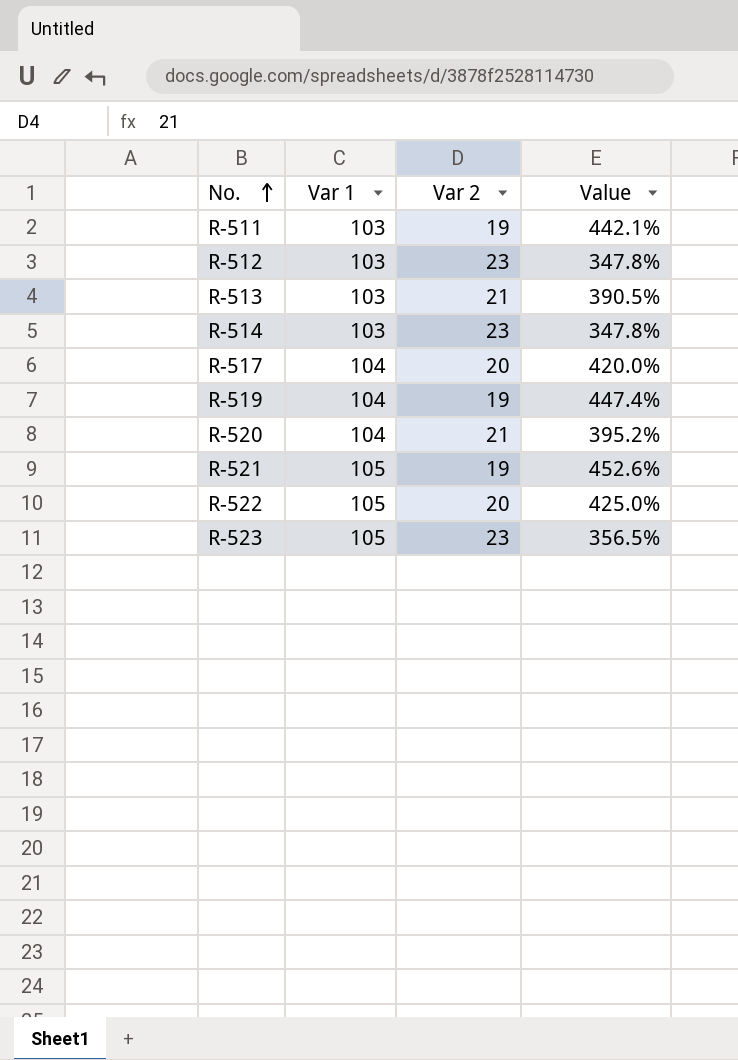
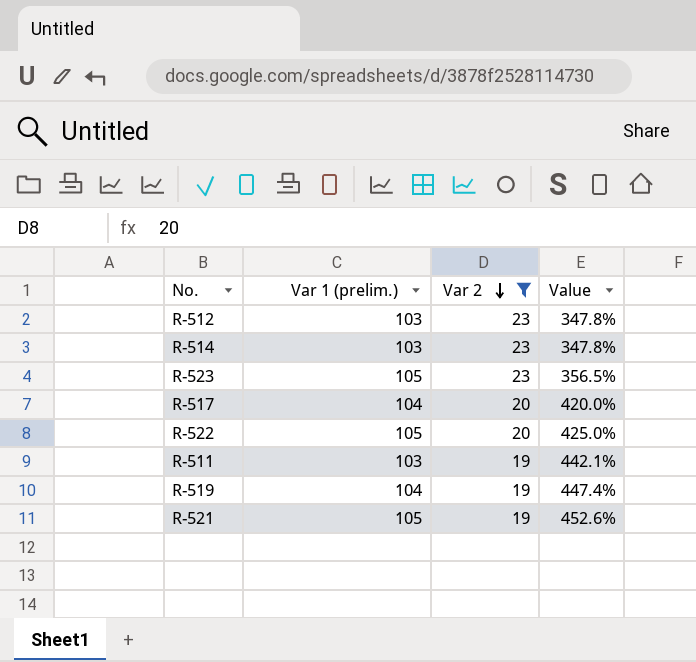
filter: none -> Var 2 != 21
row order: No. ascending -> Var 2 descending
column name: Var 1 -> Var 1 (prelim.)

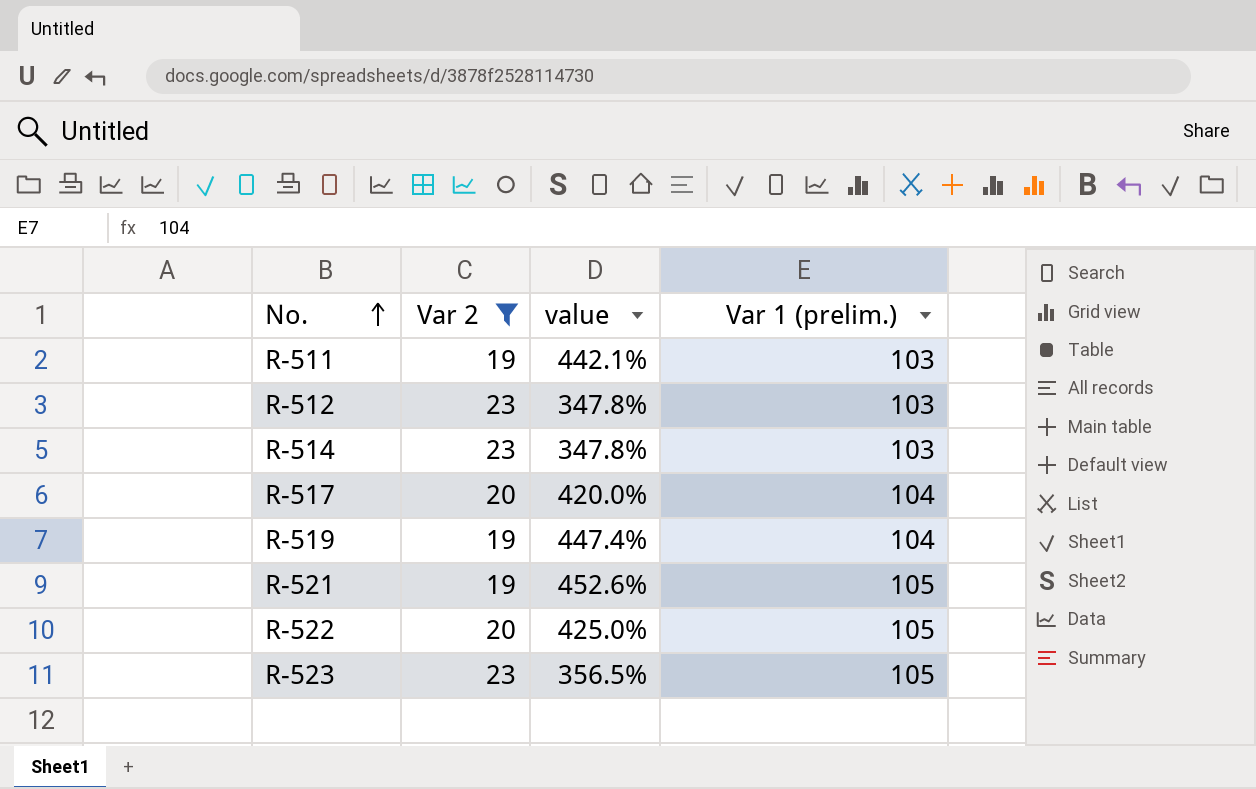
row order: Var 2 descending -> No. ascending
column name: Value -> value
column Var 1 (prelim.) | position: 2 -> 4

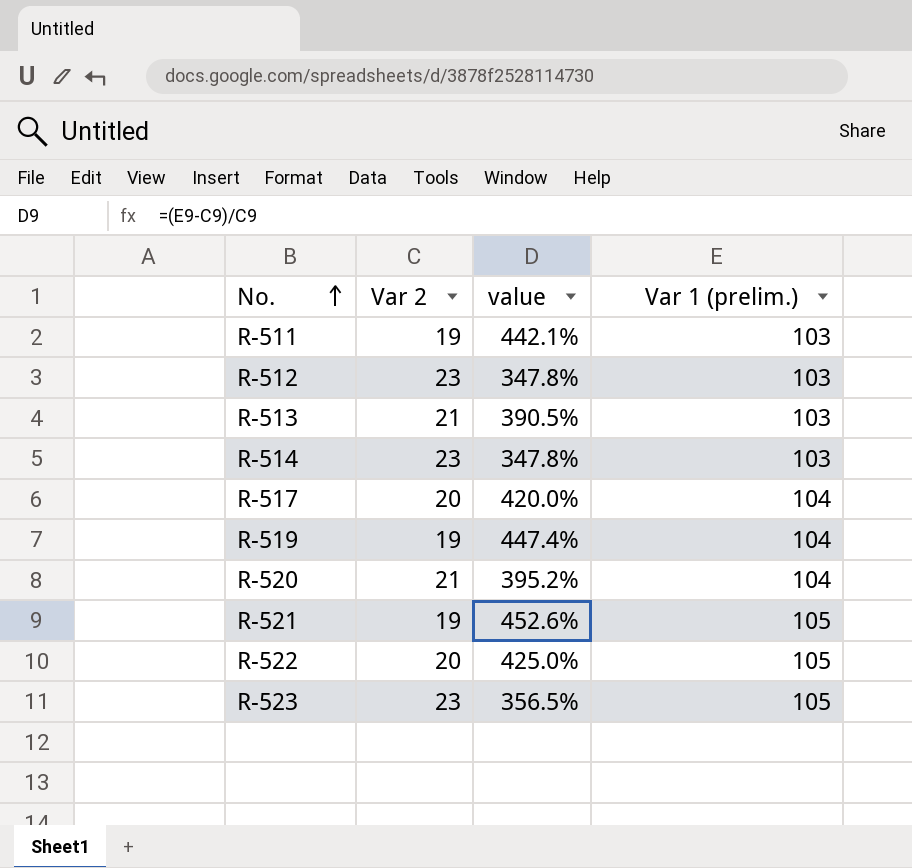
filter: Var 2 != 21 -> none

